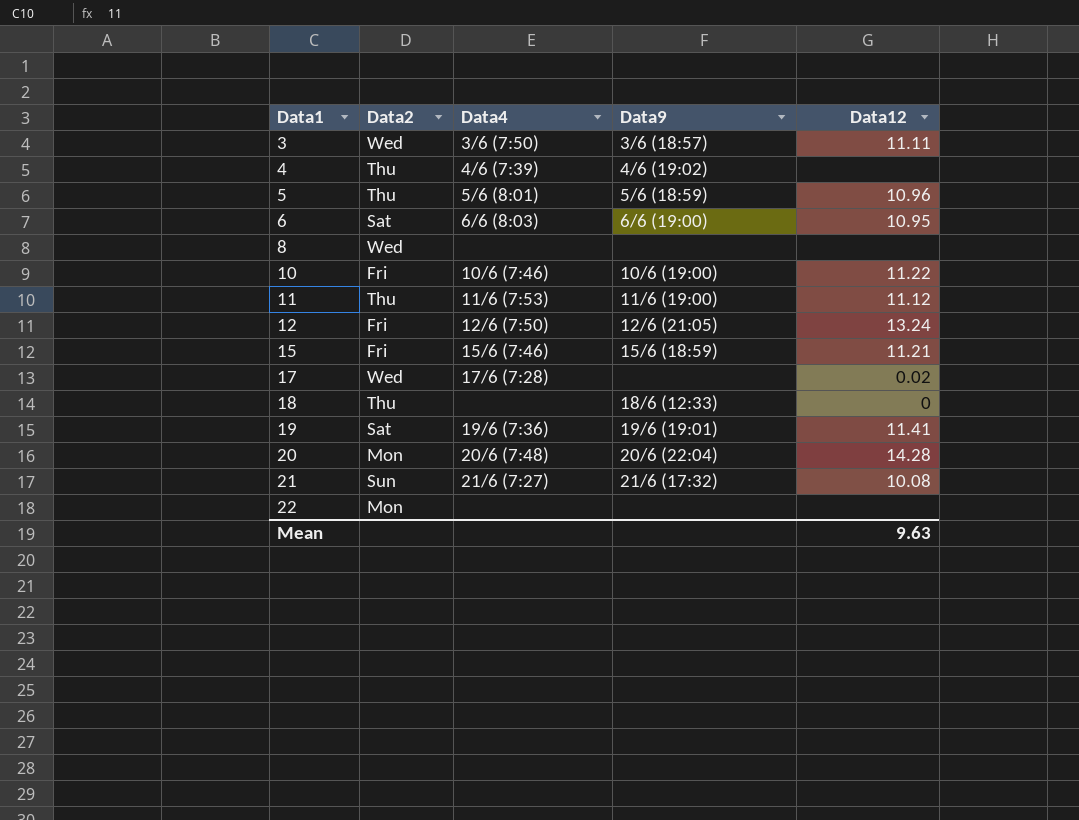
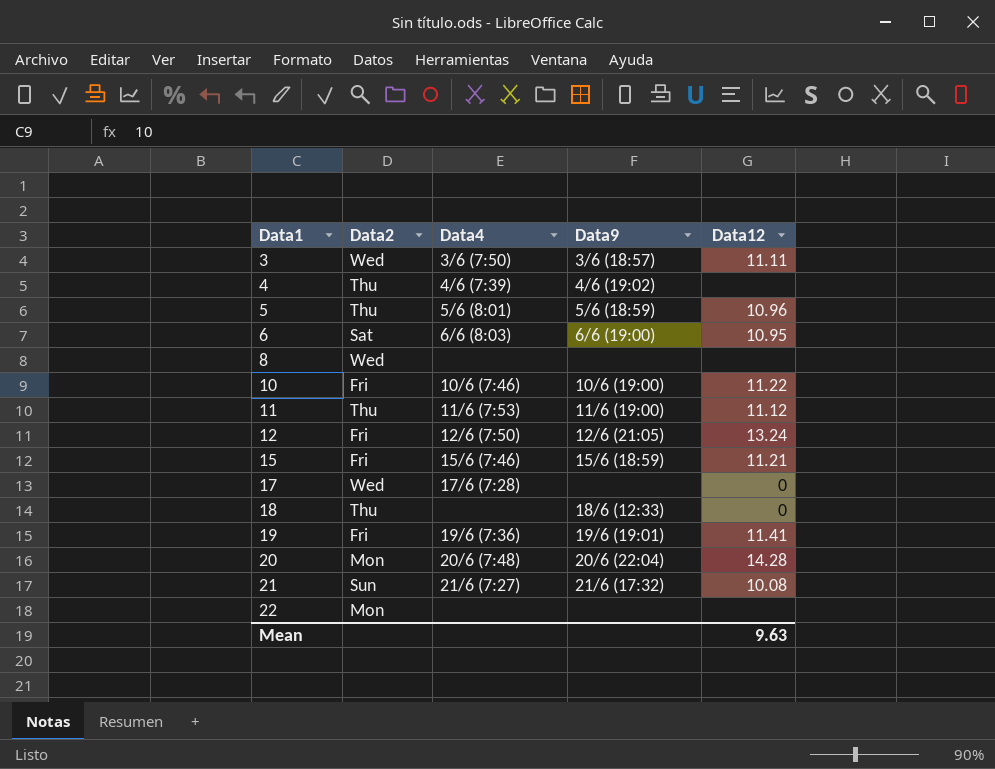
17 | Data12: 0.02 -> 0
19 | Data2: Sat -> Fri

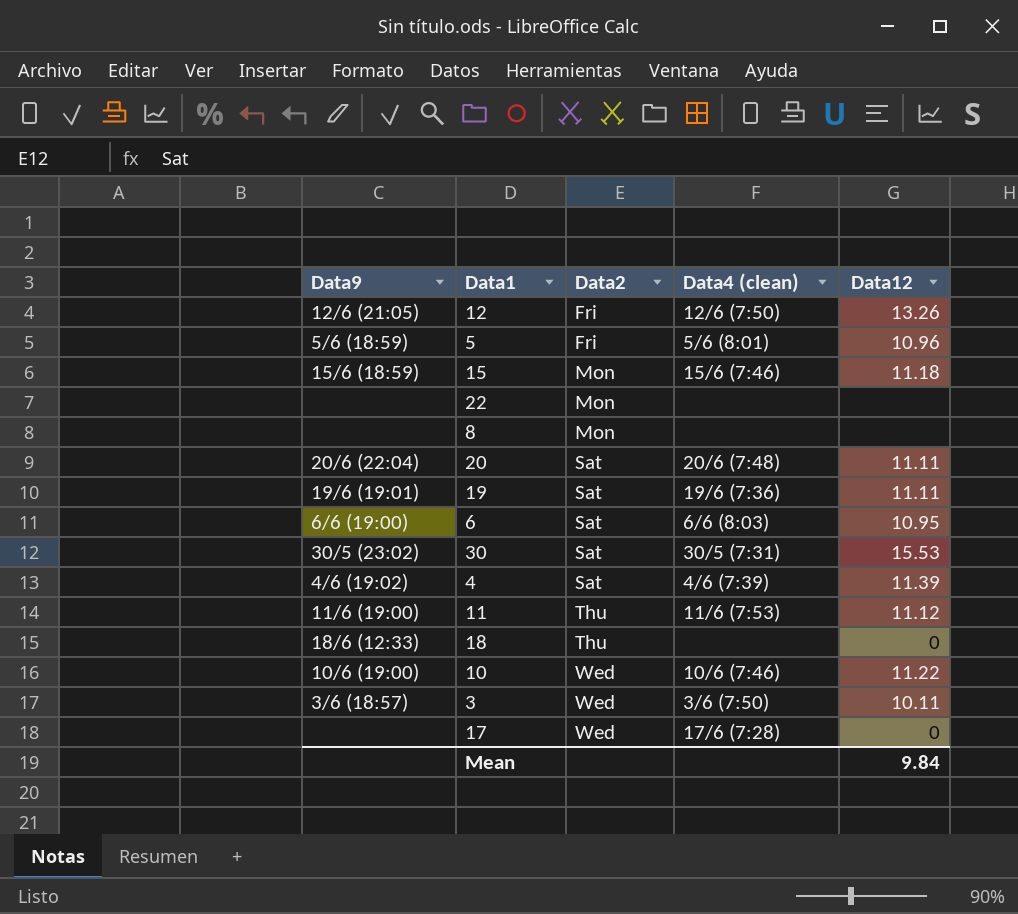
row order: Data1 ascending -> Data2 ascending
column Data9 | position: 4 -> 1
column name: Data4 -> Data4 (clean)
row 21: Sun | 21/6 (7:27) | 21/6 (17:32) | 10.08 -> none
12 | Data12: 13.24 -> 13.26
5 | Data2: Thu -> Fri
15 | Data2: Fri -> Mon
15 | Data12: 11.21 -> 11.18
8 | Data2: Wed -> Mon
20 | Data2: Mon -> Sat
20 | Data12: 14.28 -> 11.11
19 | Data2: Fri -> Sat
19 | Data12: 11.41 -> 11.11
row 30: none -> 30/5 (23:02) | Sat | 30/5 (7:31) | 15.53
4 | Data2: Thu -> Sat
4 | Data12: none -> 11.39
10 | Data2: Fri -> Wed
3 | Data12: 11.11 -> 10.11
Mean | Data12: 9.63 -> 9.84

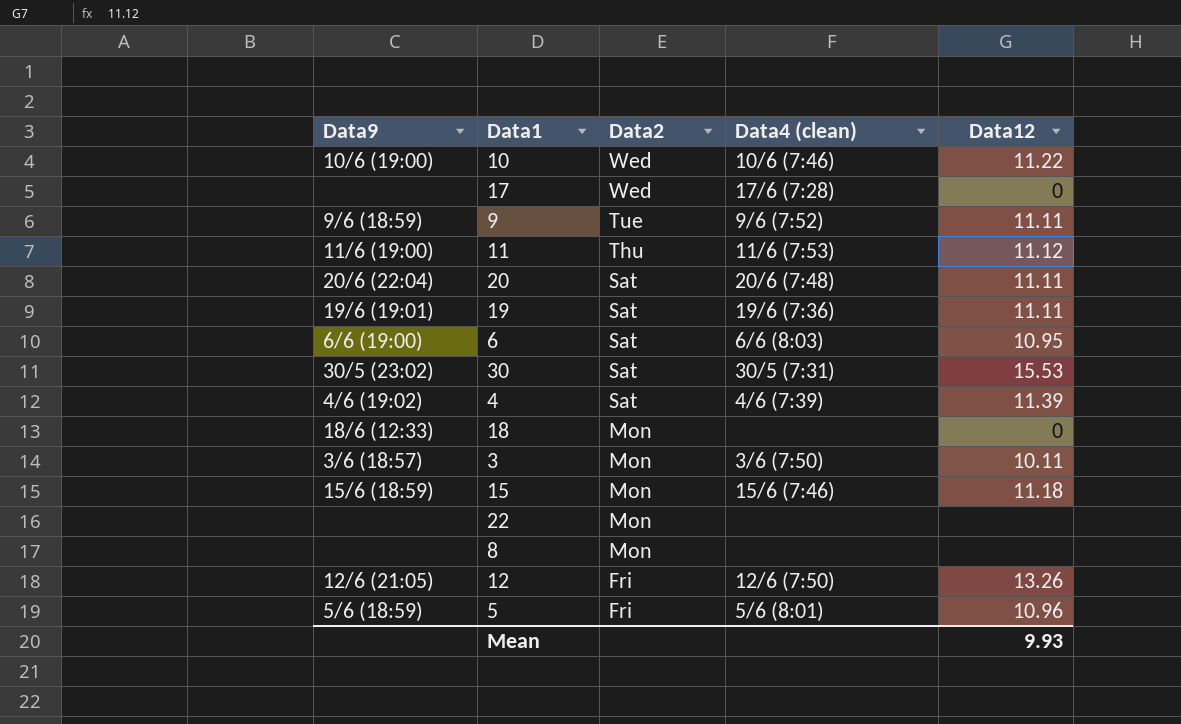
row order: Data2 ascending -> Data2 descending
row 9: none -> 9/6 (18:59) | Tue | 9/6 (7:52) | 11.11
18 | Data2: Thu -> Mon
3 | Data2: Wed -> Mon
Mean | Data12: 9.84 -> 9.93

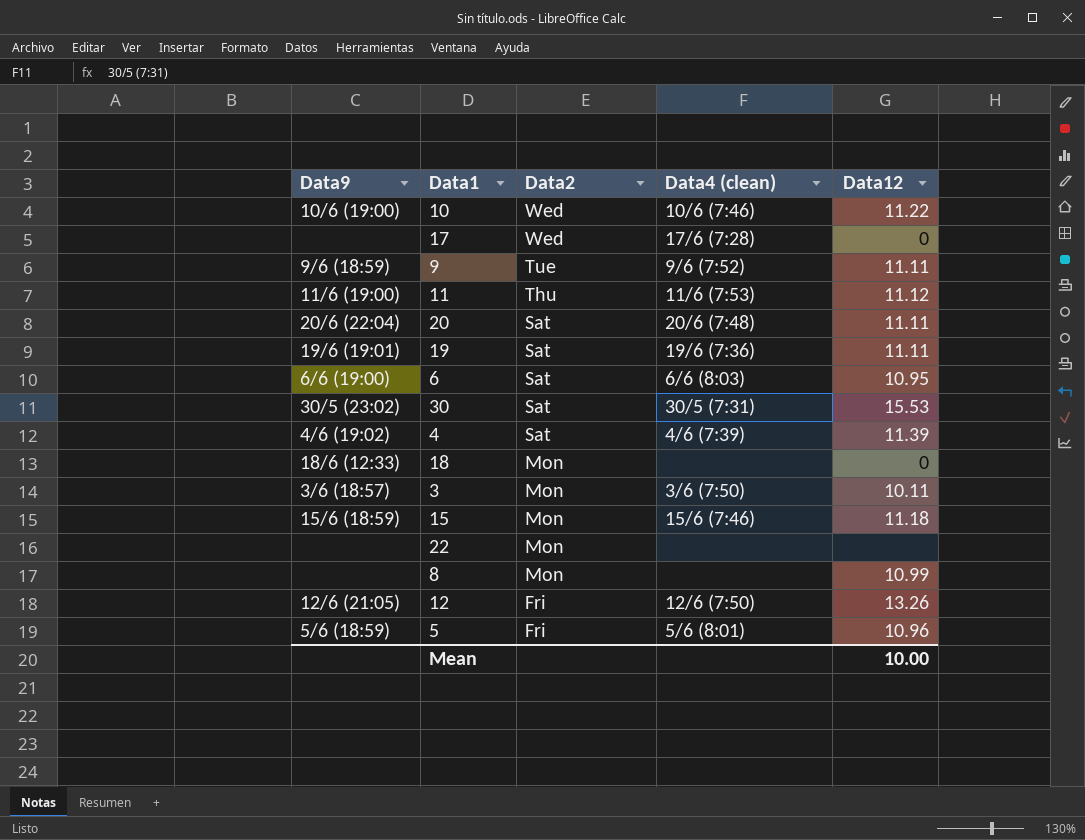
8 | Data12: none -> 10.99
Mean | Data12: 9.93 -> 10.00

